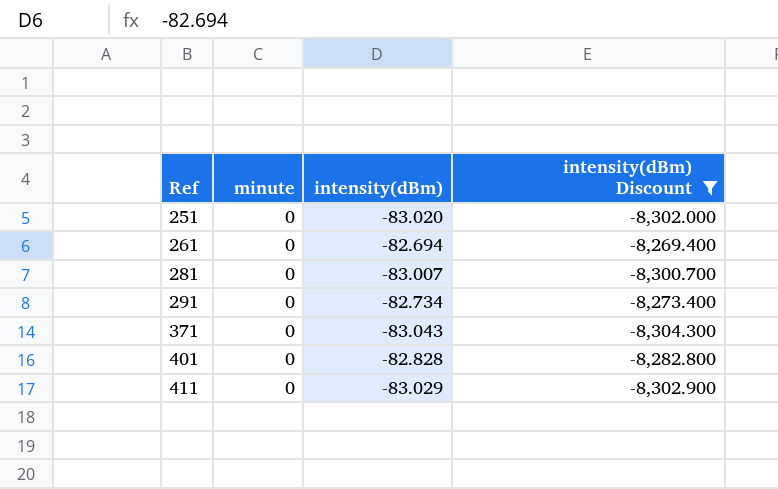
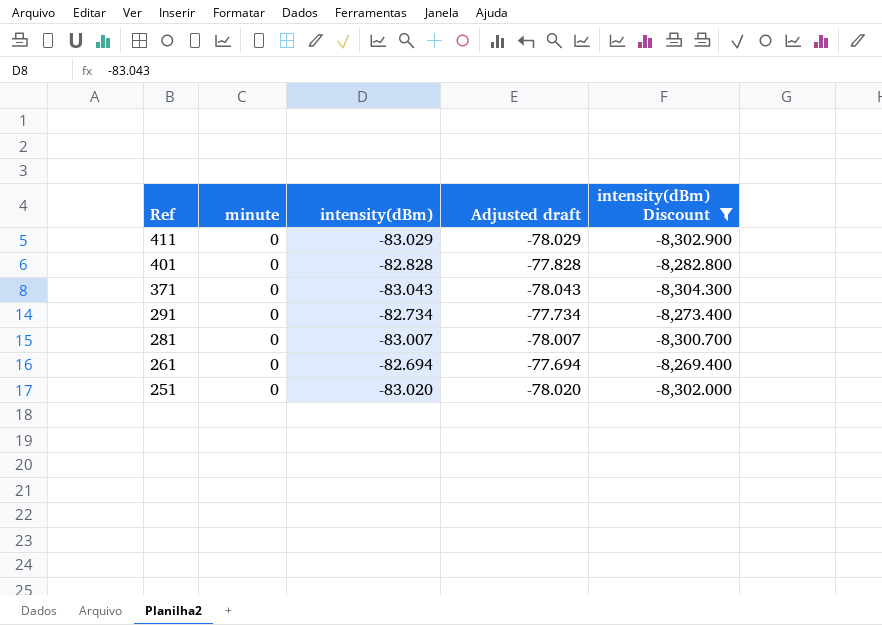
row order: Ref ascending -> Ref descending
column Adjusted draft | formula: none -> [intensity(dBm)] + 5

